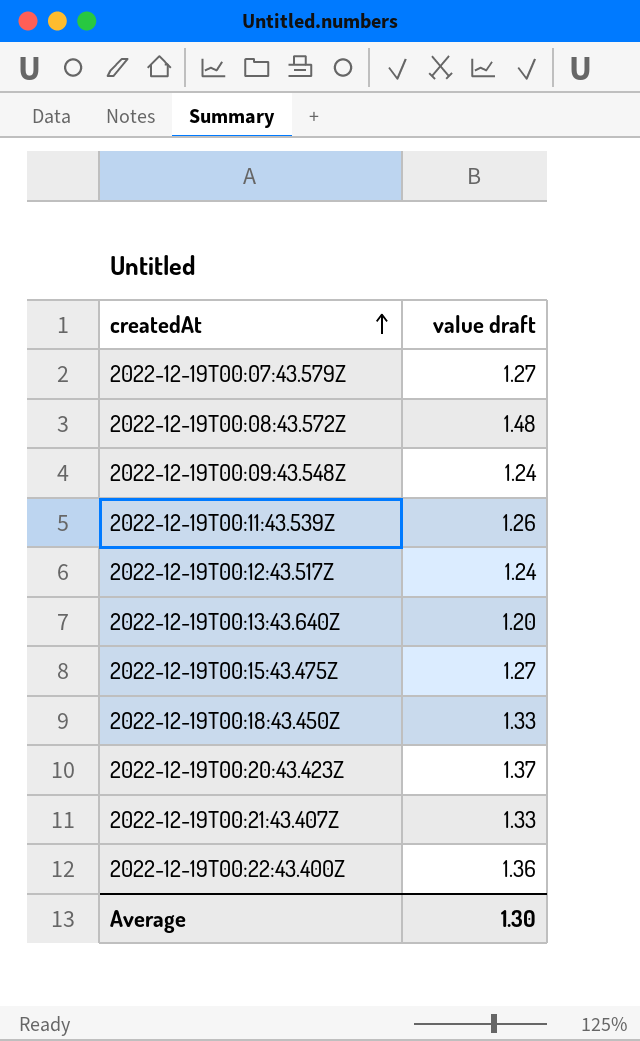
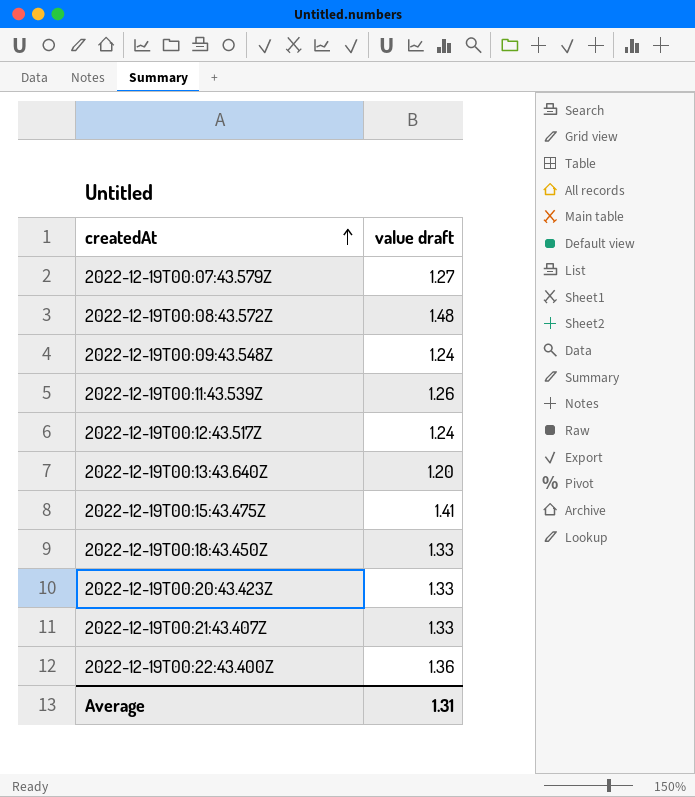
2022-12-19T00:15:43.475Z | value draft: 1.27 -> 1.41
2022-12-19T00:20:43.423Z | value draft: 1.37 -> 1.33
Average | value draft: 1.30 -> 1.31

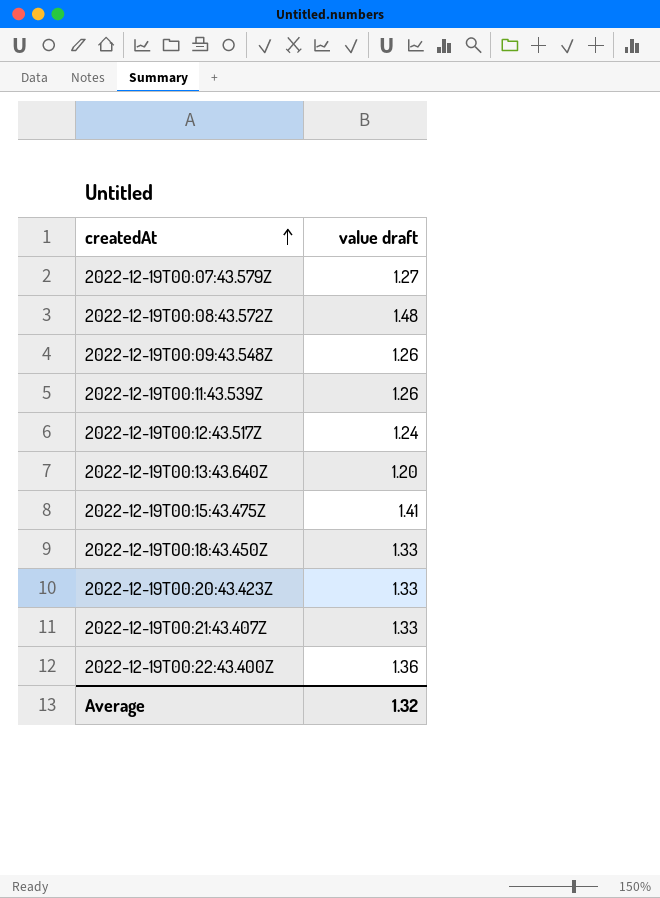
2022-12-19T00:09:43.548Z | value draft: 1.24 -> 1.26
Average | value draft: 1.31 -> 1.32

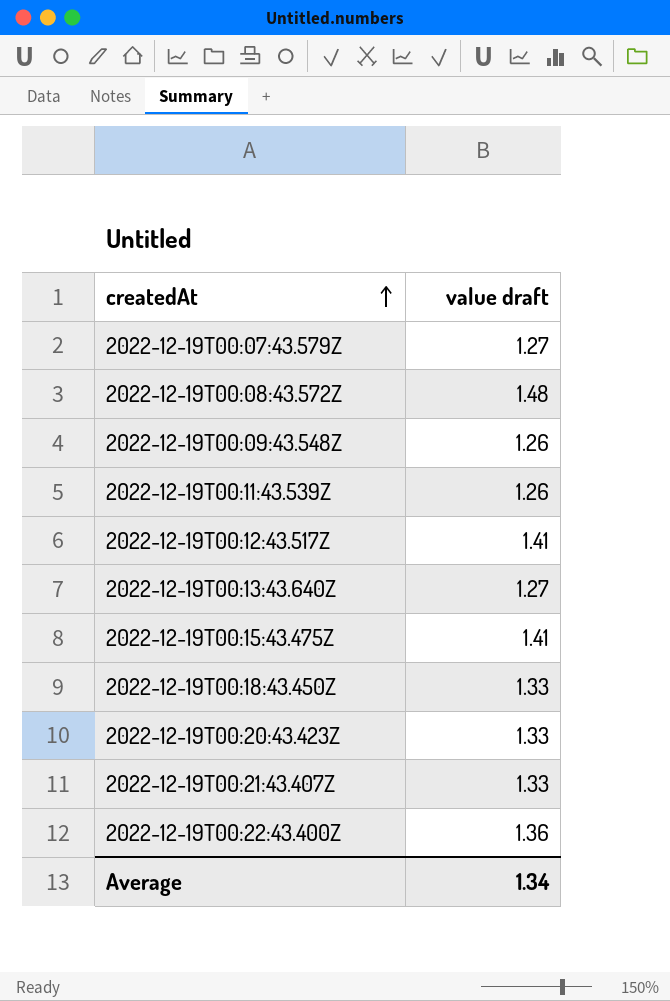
2022-12-19T00:12:43.517Z | value draft: 1.24 -> 1.41
2022-12-19T00:13:43.640Z | value draft: 1.20 -> 1.27
Average | value draft: 1.32 -> 1.34

